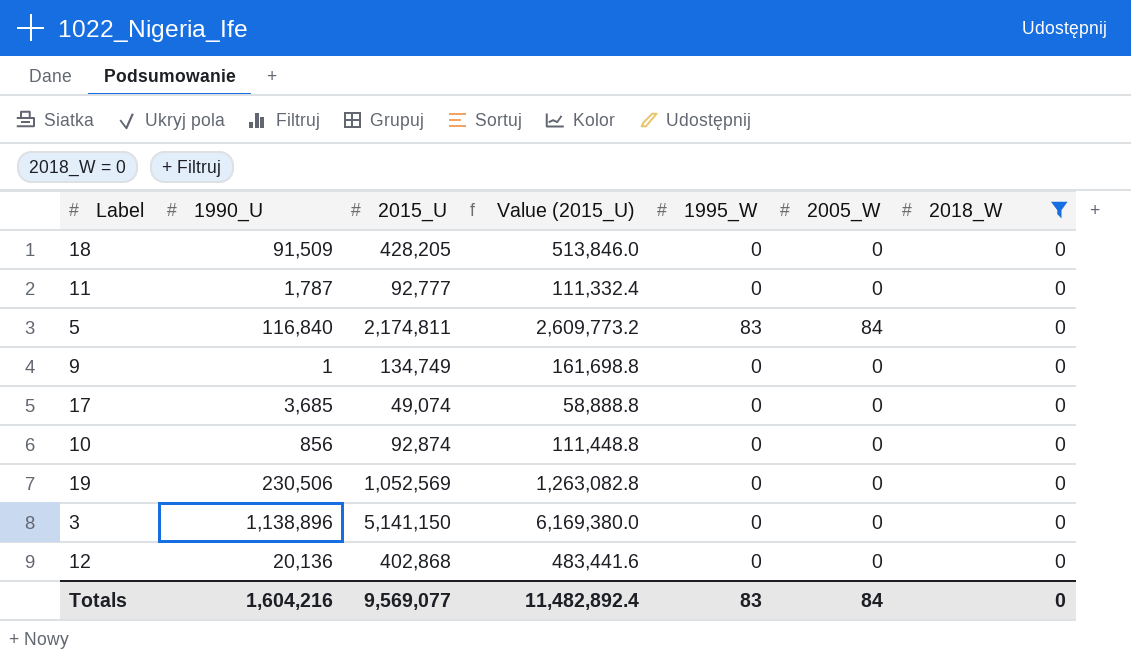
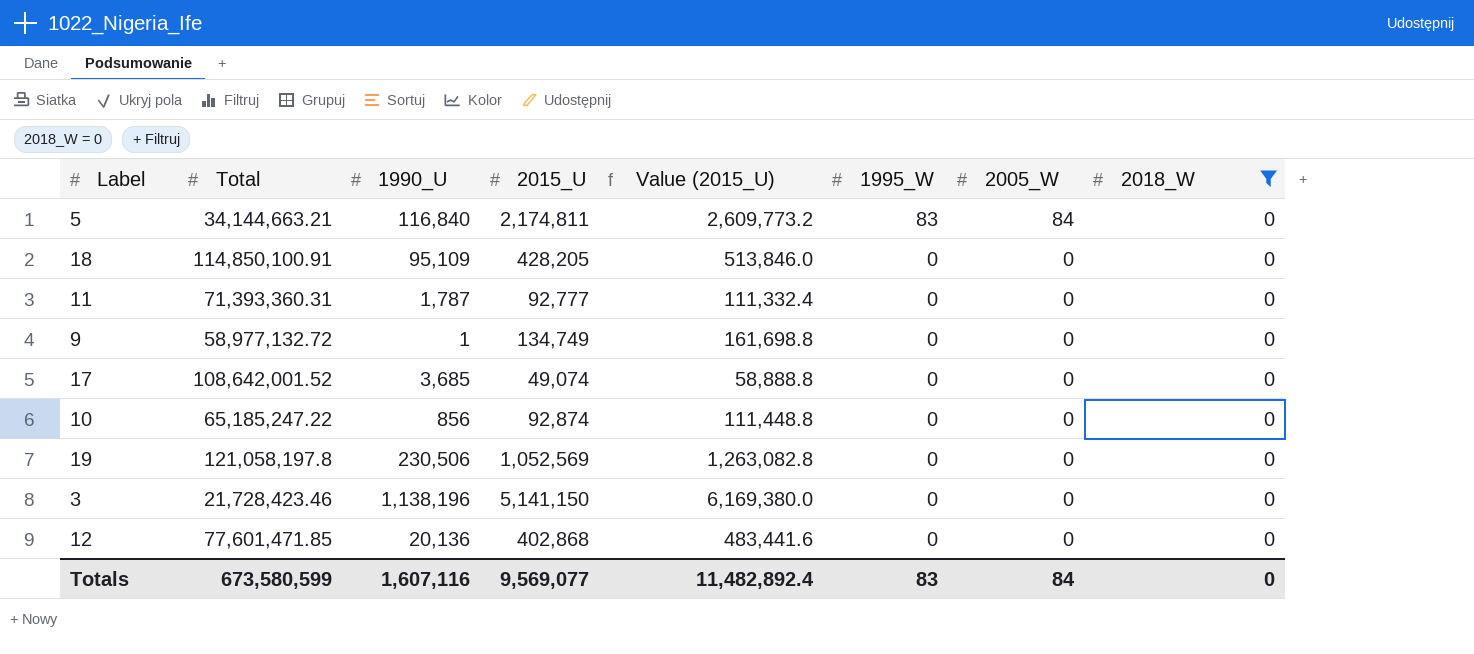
row order: none -> 1995_W descending
column Total | position: none -> 2
18 | 1990_U: 91,509 -> 95,109
3 | 1990_U: 1,138,896 -> 1,138,196
Totals | 1990_U: 1,604,216 -> 1,607,116

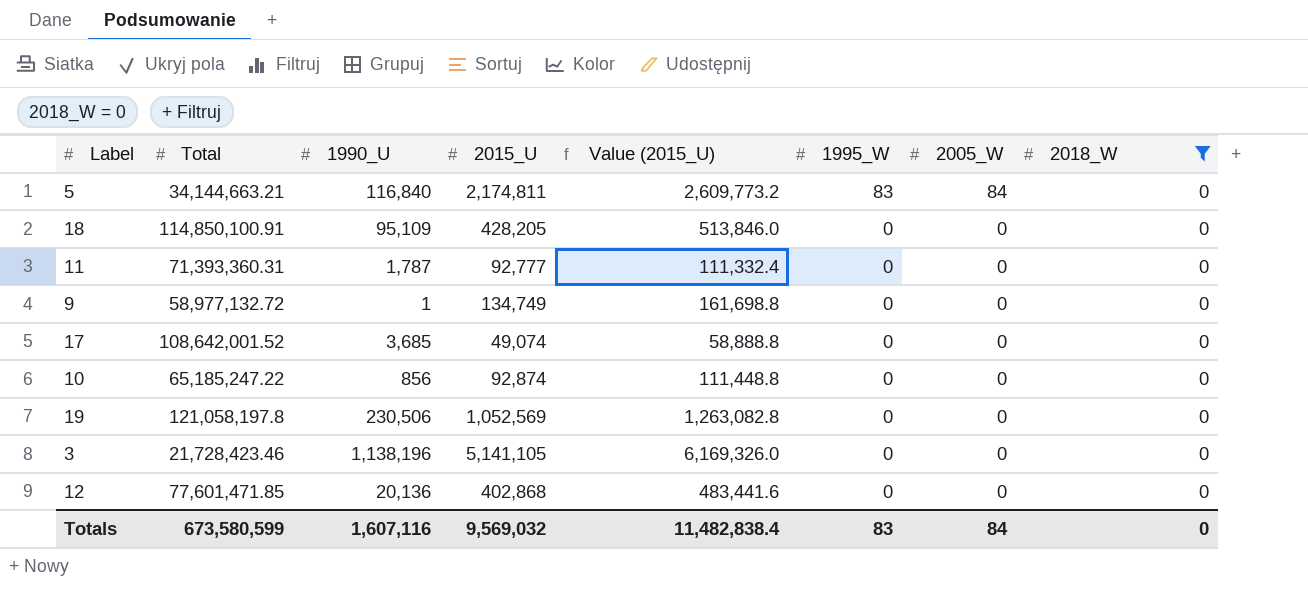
3 | 2015_U: 5,141,150 -> 5,141,105
3 | Value (2015_U): 6,169,380.0 -> 6,169,326.0
Totals | 2015_U: 9,569,077 -> 9,569,032
Totals | Value (2015_U): 11,482,892.4 -> 11,482,838.4

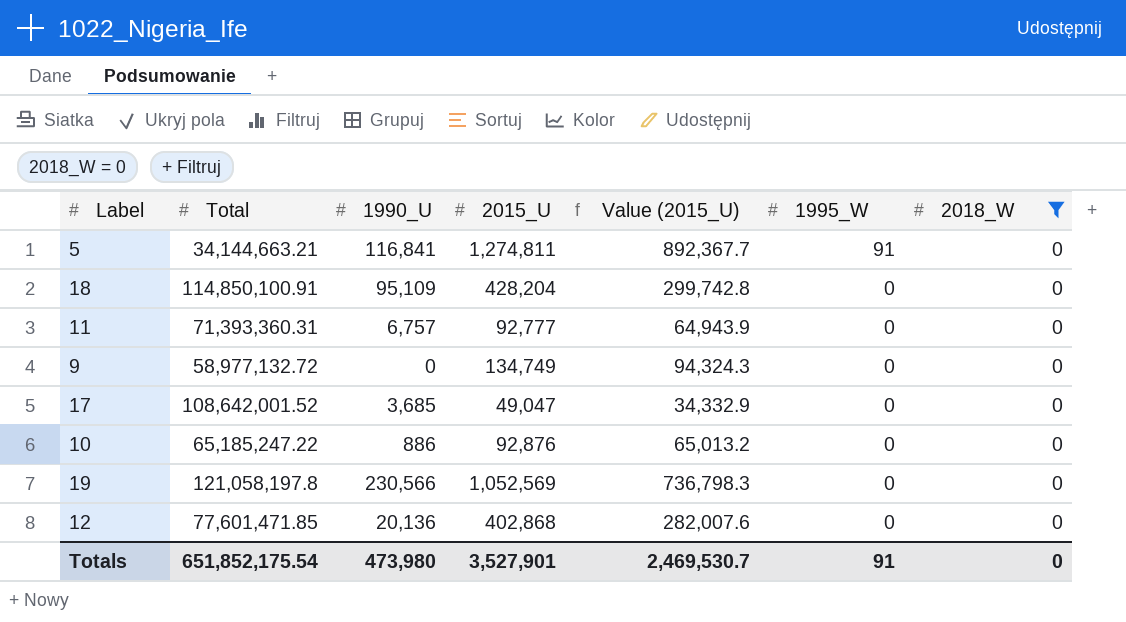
column 2005_W | position: 7 -> none
column Value (2015_U) | formula: [2015_U] * 1.2 -> [2015_U] * 0.7
row 3: 21,728,423.46 | 1,138,196 | 5,141,105 | 6,169,326.0 | 0 | 0 | 0 -> none
5 | 1990_U: 116,840 -> 116,841
5 | 2015_U: 2,174,811 -> 1,274,811
5 | 1995_W: 83 -> 91
18 | 2015_U: 428,205 -> 428,204
11 | 1990_U: 1,787 -> 6,757
9 | 1990_U: 1 -> 0
17 | 2015_U: 49,074 -> 49,047
10 | 1990_U: 856 -> 886
10 | 2015_U: 92,874 -> 92,876
19 | 1990_U: 230,506 -> 230,566
Totals | Total: 673,580,599 -> 651,852,175.54
Totals | 1990_U: 1,607,116 -> 473,980
Totals | 2015_U: 9,569,032 -> 3,527,901
Totals | Value (2015_U): 11,482,838.4 -> 2,469,530.7
Totals | 1995_W: 83 -> 91

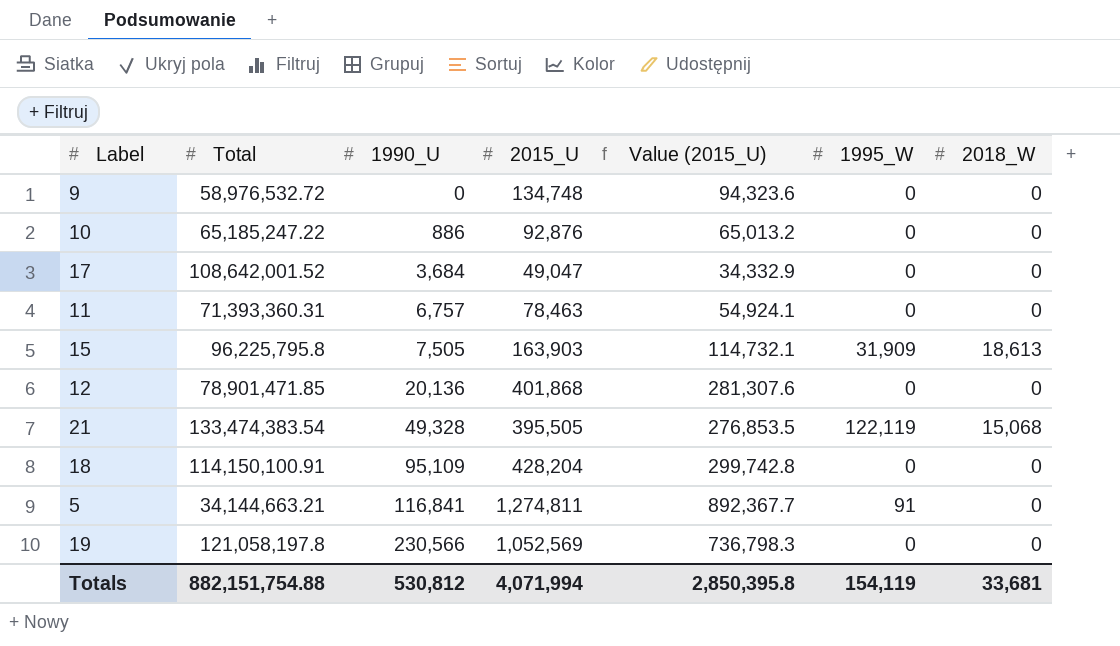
filter: 2018_W = 0 -> none
row order: 1995_W descending -> 1990_U ascending
9 | Total: 58,977,132.72 -> 58,976,532.72
9 | 2015_U: 134,749 -> 134,748
9 | Value (2015_U): 94,324.3 -> 94,323.6
17 | 1990_U: 3,685 -> 3,684
11 | 2015_U: 92,777 -> 78,463
11 | Value (2015_U): 64,943.9 -> 54,924.1
12 | Total: 77,601,471.85 -> 78,901,471.85
12 | 2015_U: 402,868 -> 401,868
12 | Value (2015_U): 282,007.6 -> 281,307.6
18 | Total: 114,850,100.91 -> 114,150,100.91
Totals | Total: 651,852,175.54 -> 882,151,754.88
Totals | 1990_U: 473,980 -> 530,812
Totals | 2015_U: 3,527,901 -> 4,071,994
Totals | Value (2015_U): 2,469,530.7 -> 2,850,395.8
Totals | 1995_W: 91 -> 154,119
Totals | 2018_W: 0 -> 33,681

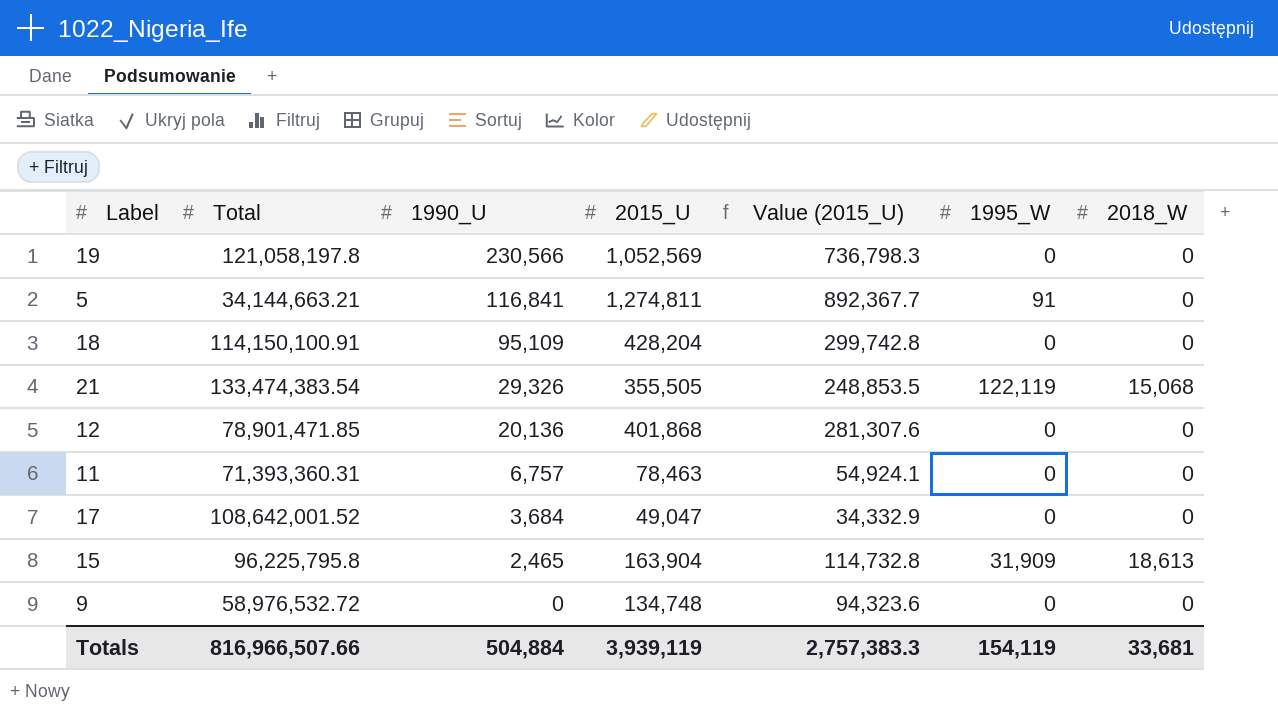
row order: 1990_U ascending -> 1990_U descending
row 10: 65,185,247.22 | 886 | 92,876 | 65,013.2 | 0 | 0 -> none
21 | 1990_U: 49,328 -> 29,326
21 | 2015_U: 395,505 -> 355,505
21 | Value (2015_U): 276,853.5 -> 248,853.5
15 | 1990_U: 7,505 -> 2,465
15 | 2015_U: 163,903 -> 163,904
15 | Value (2015_U): 114,732.1 -> 114,732.8
Totals | Total: 882,151,754.88 -> 816,966,507.66
Totals | 1990_U: 530,812 -> 504,884
Totals | 2015_U: 4,071,994 -> 3,939,119
Totals | Value (2015_U): 2,850,395.8 -> 2,757,383.3

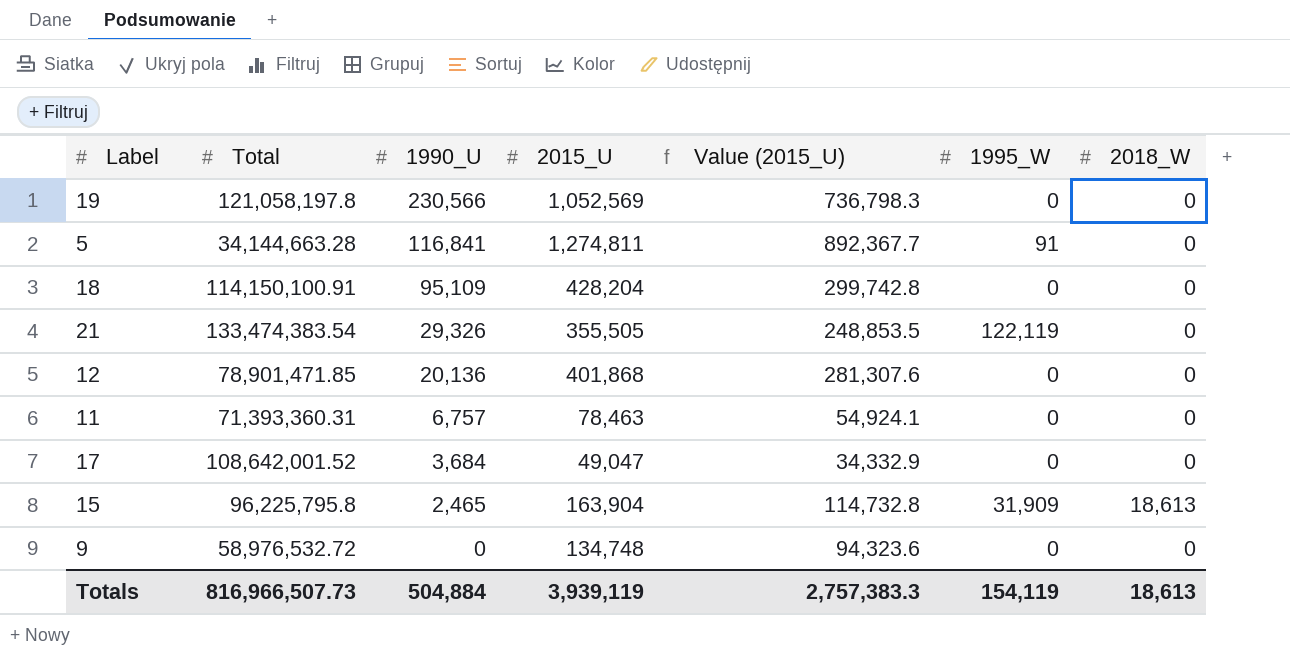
5 | Total: 34,144,663.21 -> 34,144,663.28
21 | 2018_W: 15,068 -> 0
Totals | Total: 816,966,507.66 -> 816,966,507.73
Totals | 2018_W: 33,681 -> 18,613

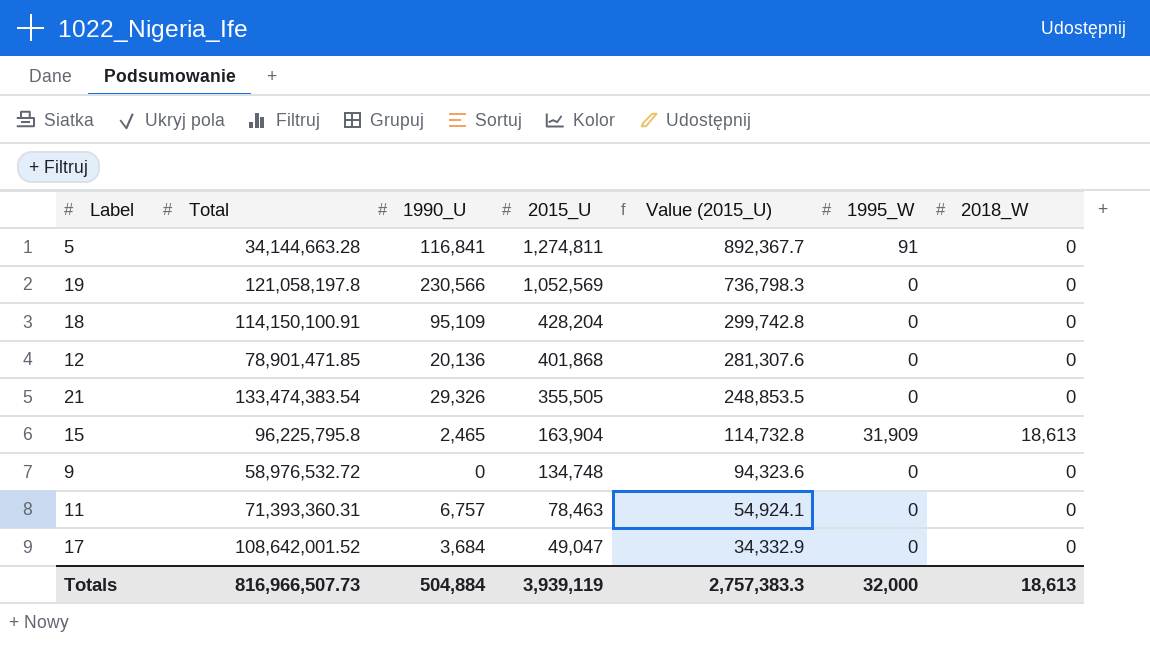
row order: 1990_U descending -> 2015_U descending
21 | 1995_W: 122,119 -> 0
Totals | 1995_W: 154,119 -> 32,000

